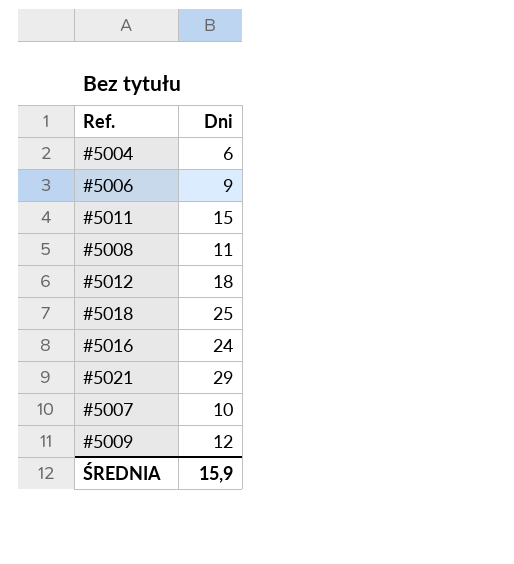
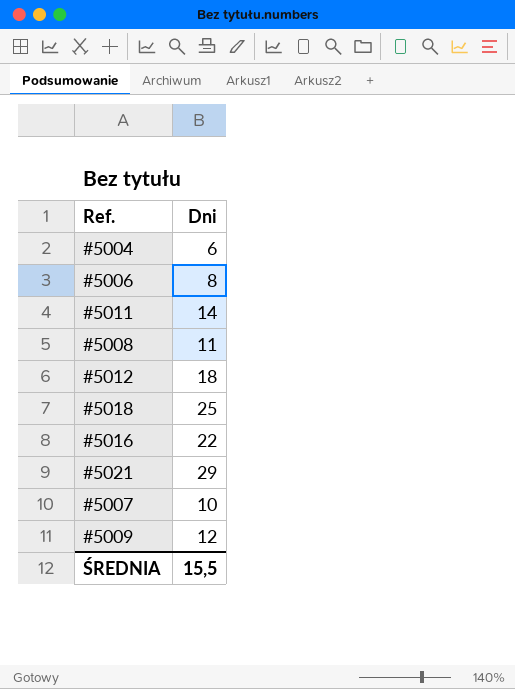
#5006 | Dni: 9 -> 8
#5011 | Dni: 15 -> 14
#5016 | Dni: 24 -> 22
ŚREDNIA | Dni: 15,9 -> 15,5

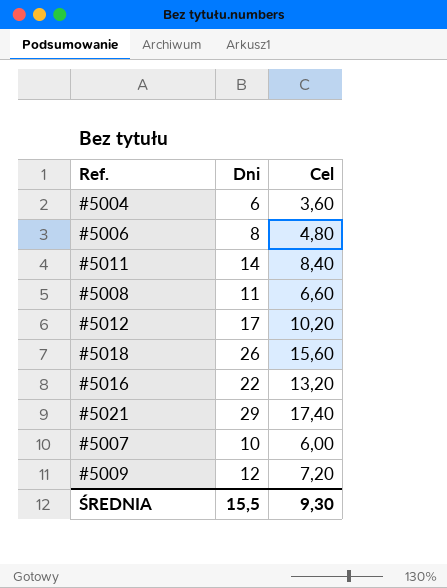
column Cel | formula: none -> [Dni] * 0,6
#5012 | Dni: 18 -> 17
#5018 | Dni: 25 -> 26

